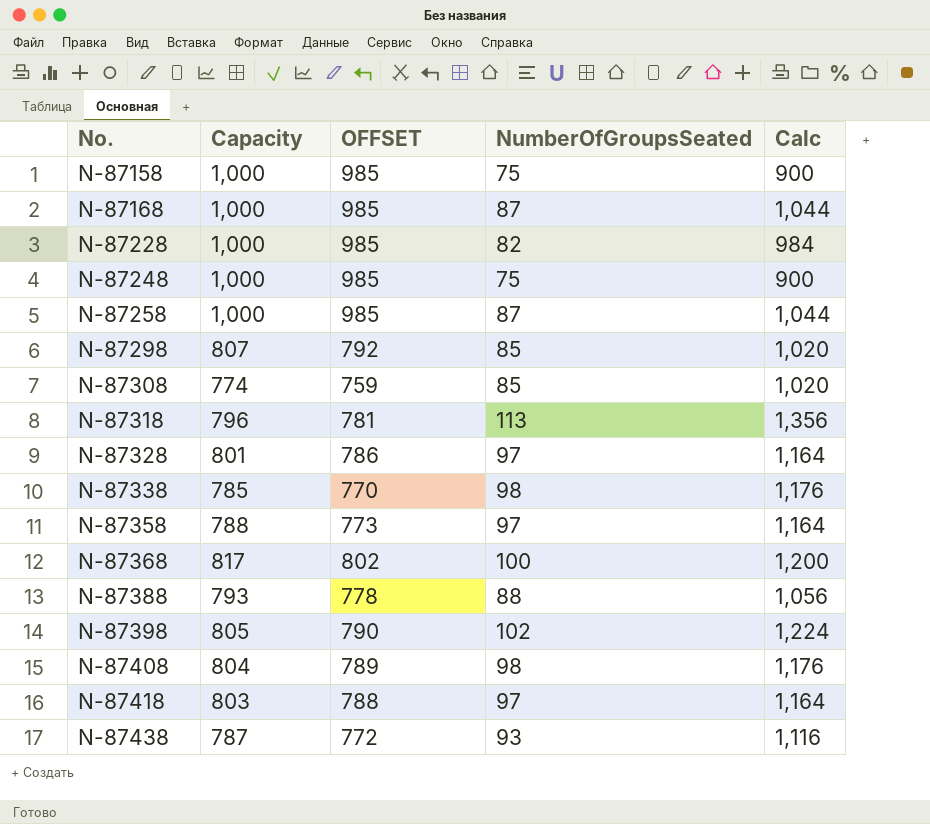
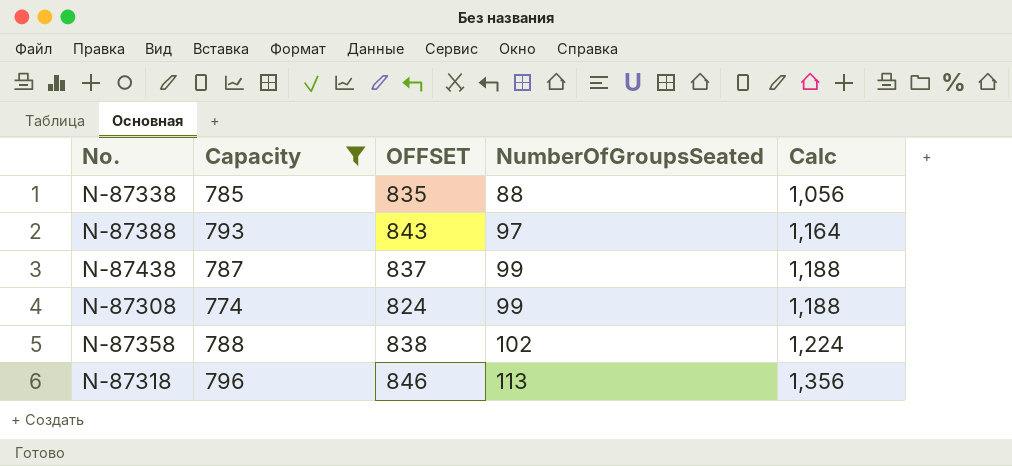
filter: none -> Capacity <= 796
row order: No. ascending -> NumberOfGroupsSeated ascending
column OFFSET | formula: [Capacity] - 15 -> [Capacity] + 50
N-87338 | NumberOfGroupsSeated: 98 -> 88
N-87338 | Calc: 1,176 -> 1,056
N-87388 | NumberOfGroupsSeated: 88 -> 97
N-87388 | Calc: 1,056 -> 1,164
N-87438 | NumberOfGroupsSeated: 93 -> 99
N-87438 | Calc: 1,116 -> 1,188
N-87308 | NumberOfGroupsSeated: 85 -> 99
N-87308 | Calc: 1,020 -> 1,188
N-87358 | NumberOfGroupsSeated: 97 -> 102
N-87358 | Calc: 1,164 -> 1,224

